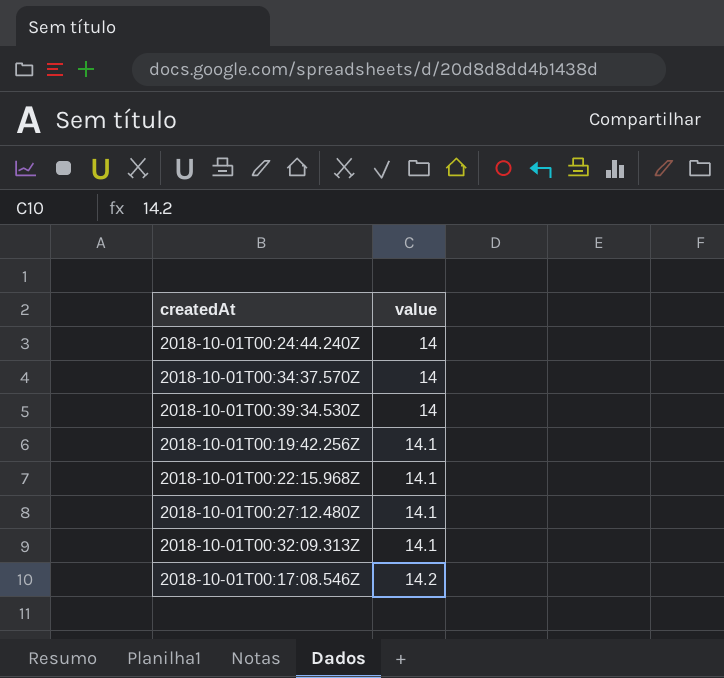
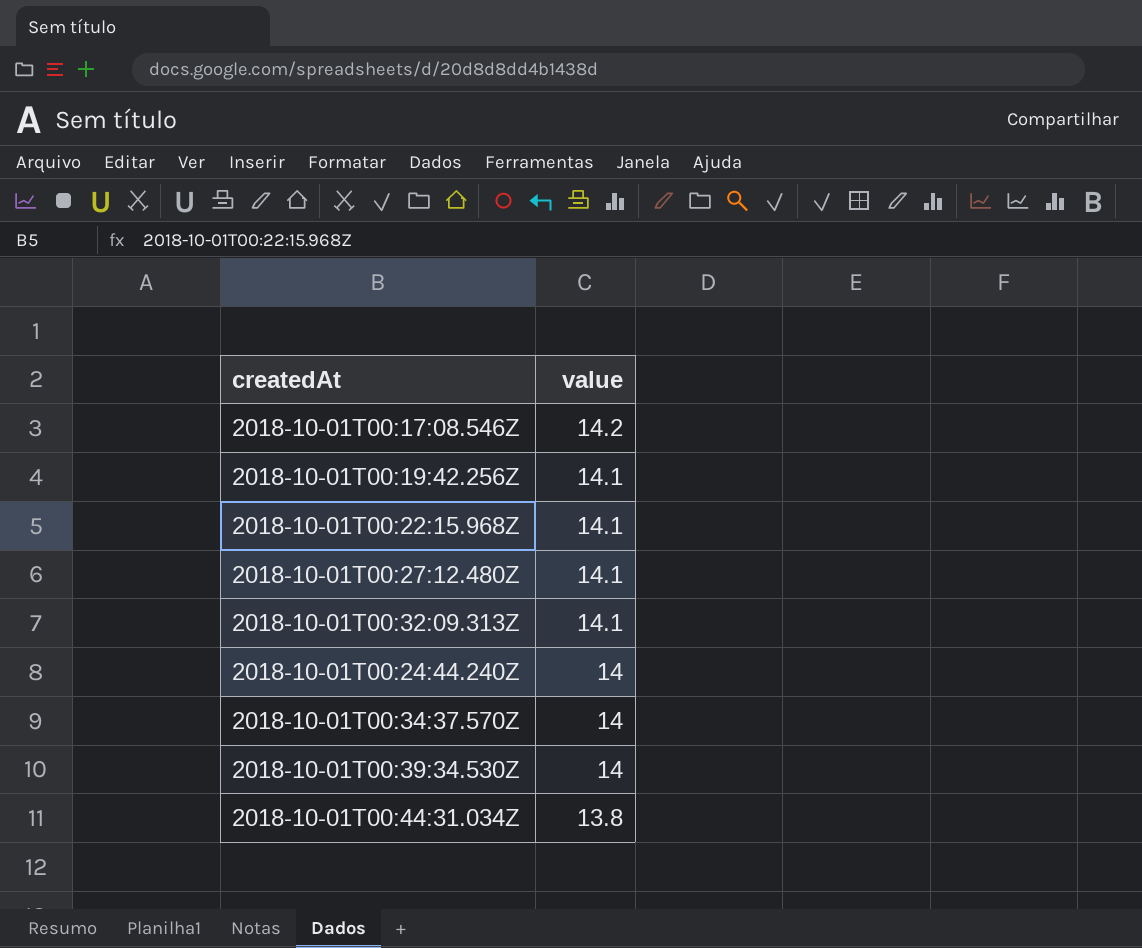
row order: value ascending -> value descending
row 2018-10-01T00:44:31.034Z: none -> 13.8

